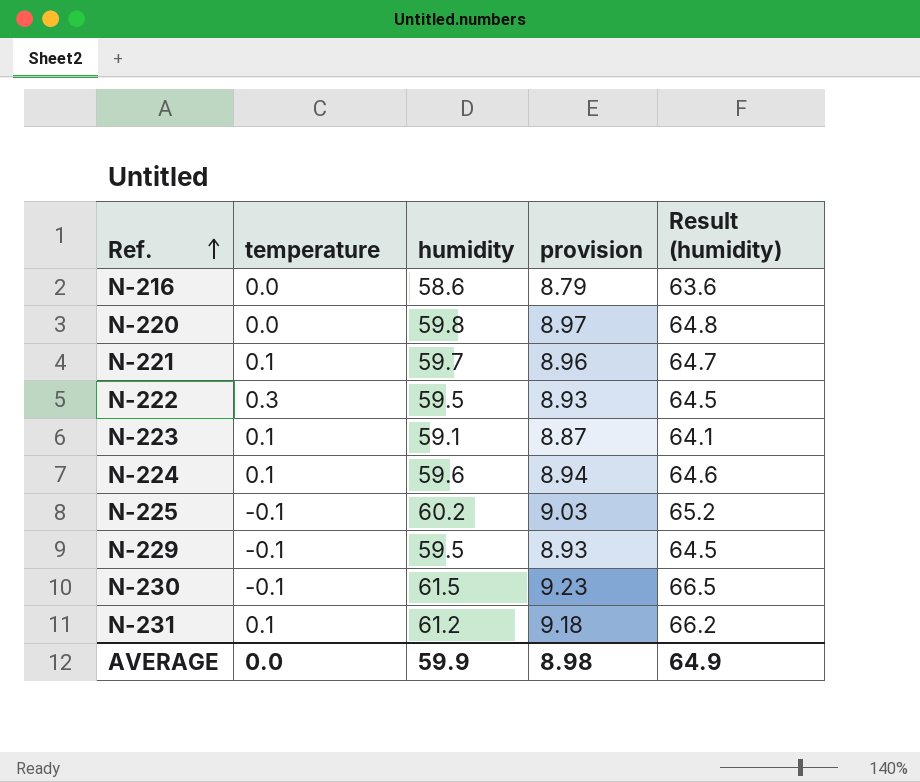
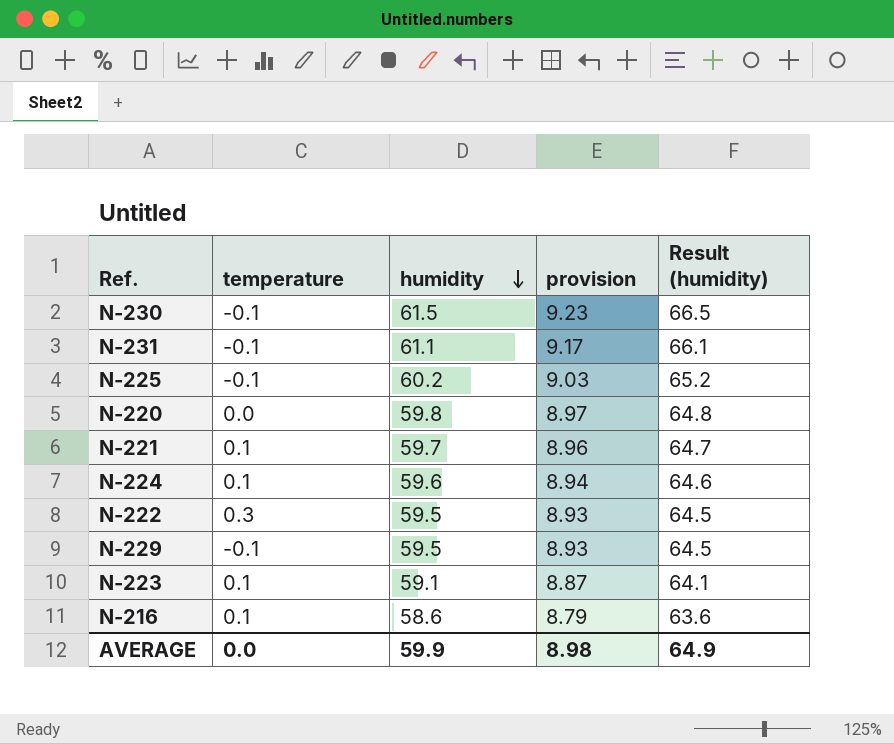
row order: Ref. ascending -> humidity descending
N-231 | temperature: 0.1 -> -0.1
N-231 | humidity: 61.2 -> 61.1
N-231 | provision: 9.18 -> 9.17
N-231 | Result (humidity): 66.2 -> 66.1
N-216 | temperature: 0.0 -> 0.1

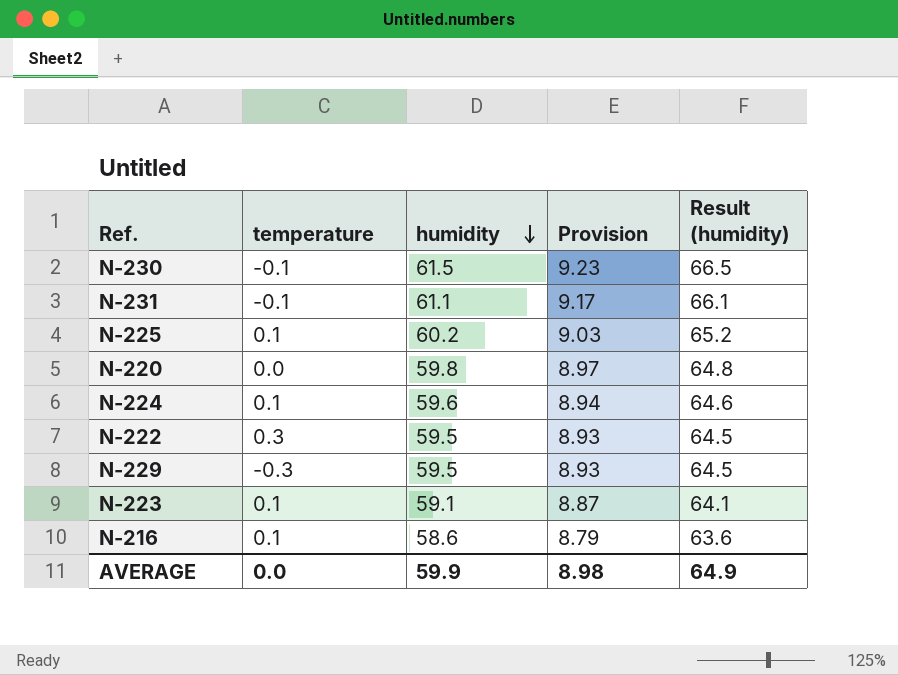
column name: provision -> Provision
row N-221: 0.1 | 59.7 | 8.96 | 64.7 -> none
N-225 | temperature: -0.1 -> 0.1
N-229 | temperature: -0.1 -> -0.3

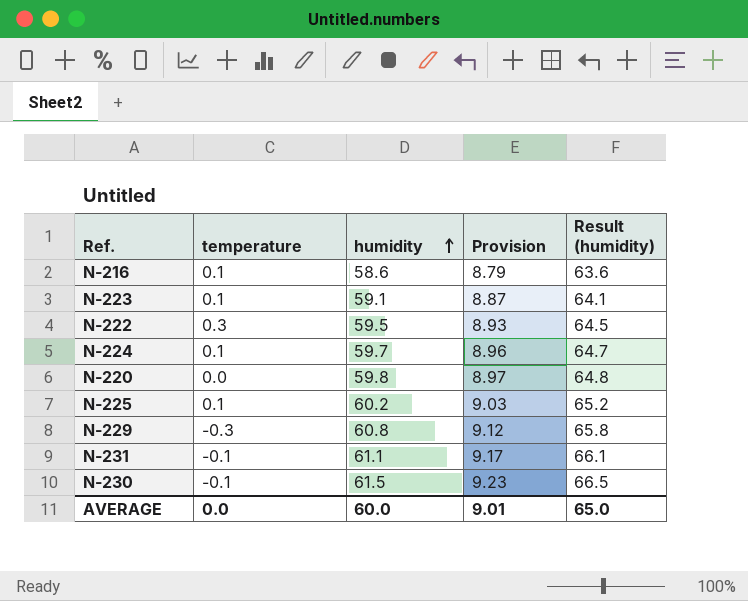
row order: humidity descending -> humidity ascending
N-224 | humidity: 59.6 -> 59.7
N-224 | Provision: 8.94 -> 8.96
N-224 | Result (humidity): 64.6 -> 64.7
N-229 | humidity: 59.5 -> 60.8
N-229 | Provision: 8.93 -> 9.12
N-229 | Result (humidity): 64.5 -> 65.8
AVERAGE | humidity: 59.9 -> 60.0
AVERAGE | Provision: 8.98 -> 9.01
AVERAGE | Result (humidity): 64.9 -> 65.0

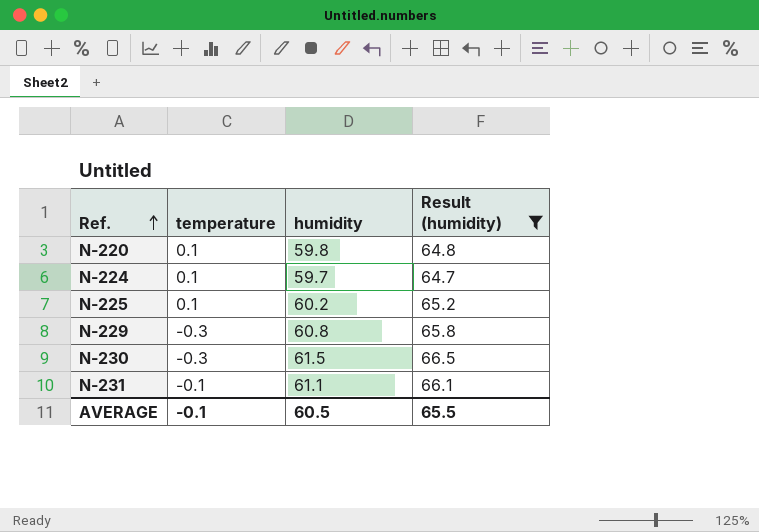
filter: none -> Result (humidity) >= 64.7
row order: humidity ascending -> Ref. ascending
column Provision | formula: [humidity] * 0.15 -> none
N-220 | temperature: 0.0 -> 0.1
N-230 | temperature: -0.1 -> -0.3
AVERAGE | temperature: 0.0 -> -0.1
AVERAGE | humidity: 60.0 -> 60.5
AVERAGE | Result (humidity): 65.0 -> 65.5

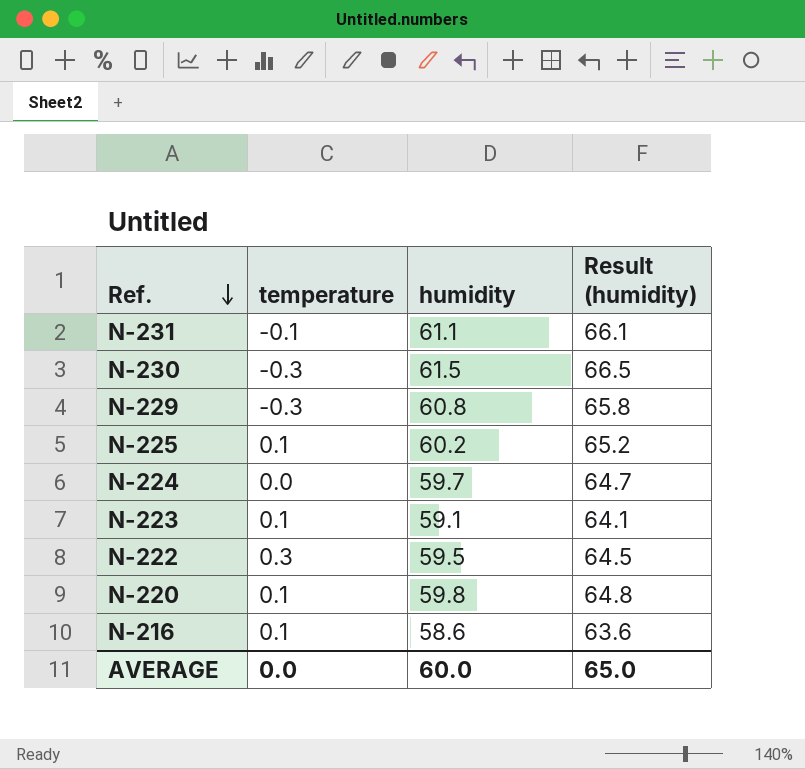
filter: Result (humidity) >= 64.7 -> none
row order: Ref. ascending -> Ref. descending
N-224 | temperature: 0.1 -> 0.0
AVERAGE | temperature: -0.1 -> 0.0
AVERAGE | humidity: 60.5 -> 60.0
AVERAGE | Result (humidity): 65.5 -> 65.0

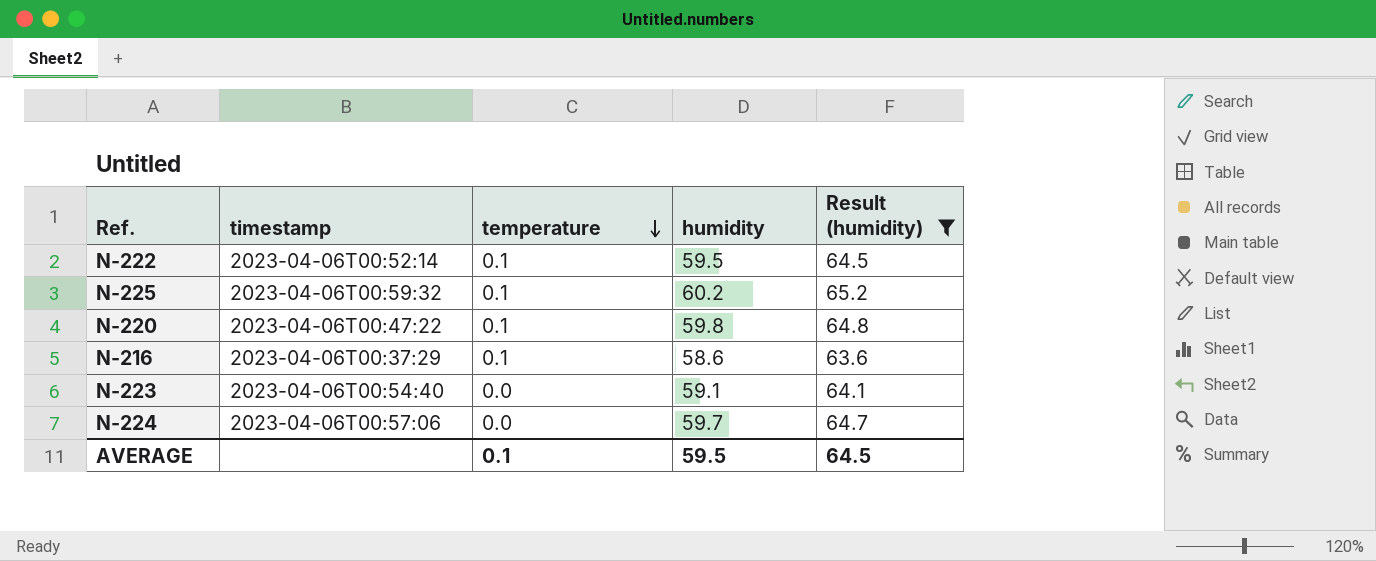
filter: none -> Result (humidity) <= 65.2
row order: Ref. descending -> temperature descending
column timestamp | position: none -> 2
N-222 | temperature: 0.3 -> 0.1
N-223 | temperature: 0.1 -> 0.0
AVERAGE | temperature: 0.0 -> 0.1
AVERAGE | humidity: 60.0 -> 59.5
AVERAGE | Result (humidity): 65.0 -> 64.5

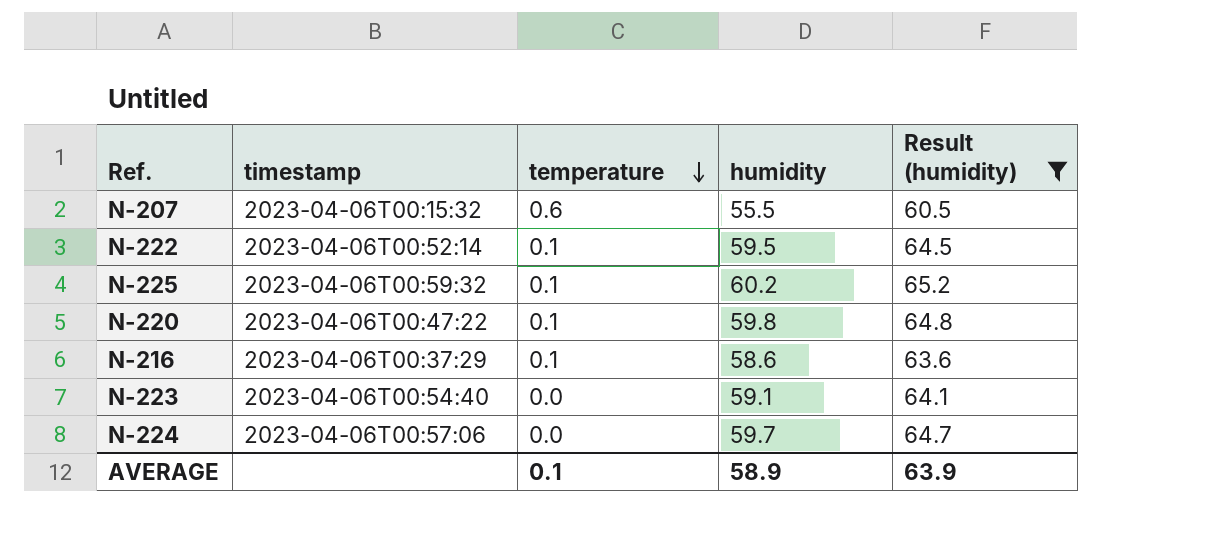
row N-207: none -> 2023-04-06T00:15:32 | 0.6 | 55.5 | 60.5
AVERAGE | humidity: 59.5 -> 58.9
AVERAGE | Result (humidity): 64.5 -> 63.9

